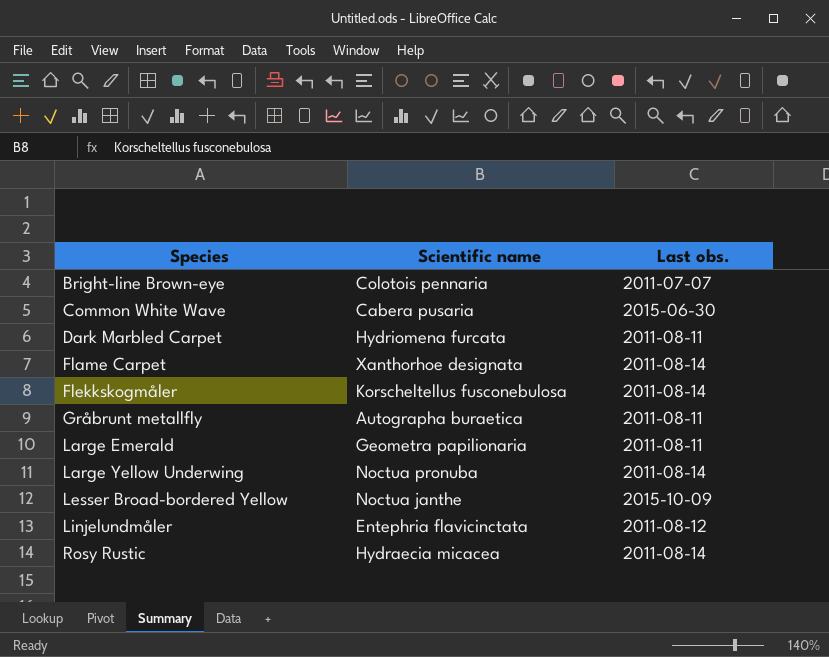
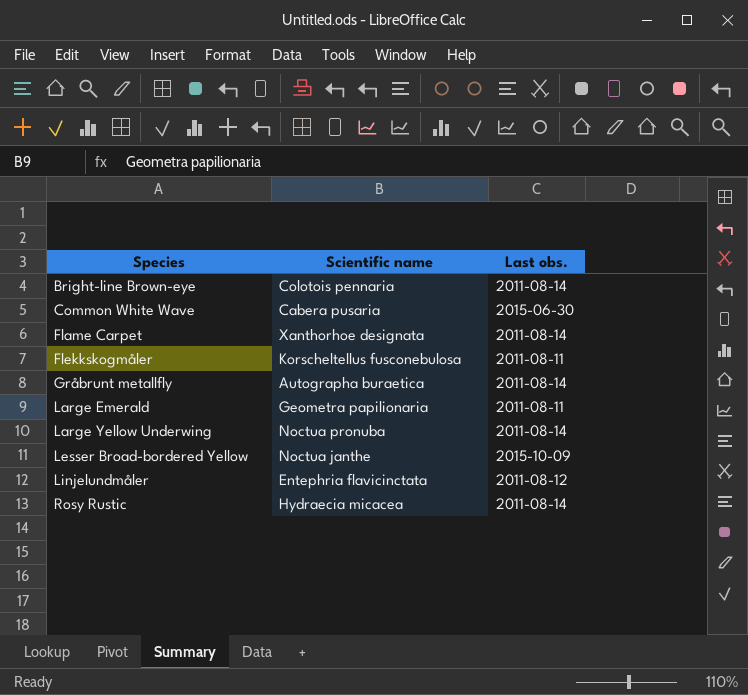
row Dark Marbled Carpet: Hydriomena furcata | 2011-08-11 -> none
Bright-line Brown-eye | Last obs.: 2011-07-07 -> 2011-08-14
Flekkskogmåler | Last obs.: 2011-08-14 -> 2011-08-11
Gråbrunt metallfly | Last obs.: 2011-08-11 -> 2011-08-14

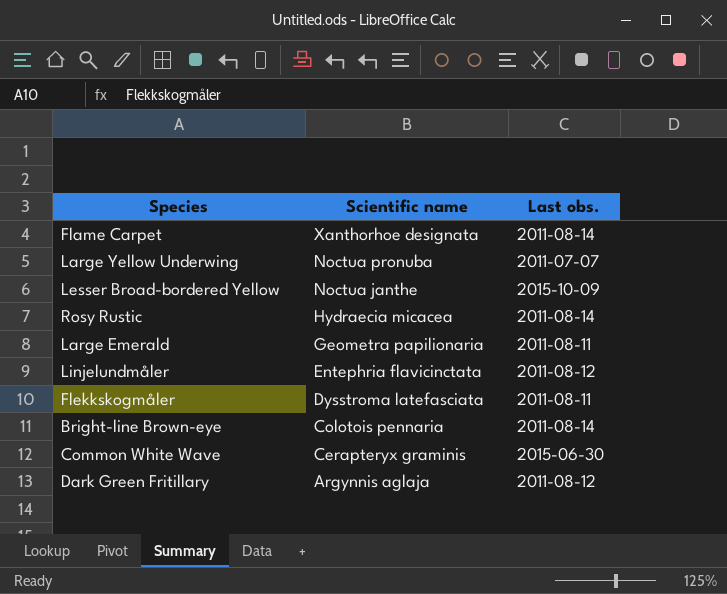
row order: Species ascending -> Scientific name descending
row Gråbrunt metallfly: Autographa buraetica | 2011-08-14 -> none
Large Yellow Underwing | Last obs.: 2011-08-14 -> 2011-07-07
Flekkskogmåler | Scientific name: Korscheltellus fusconebulosa -> Dysstroma latefasciata
Common White Wave | Scientific name: Cabera pusaria -> Cerapteryx graminis
row Dark Green Fritillary: none -> Argynnis aglaja | 2011-08-12

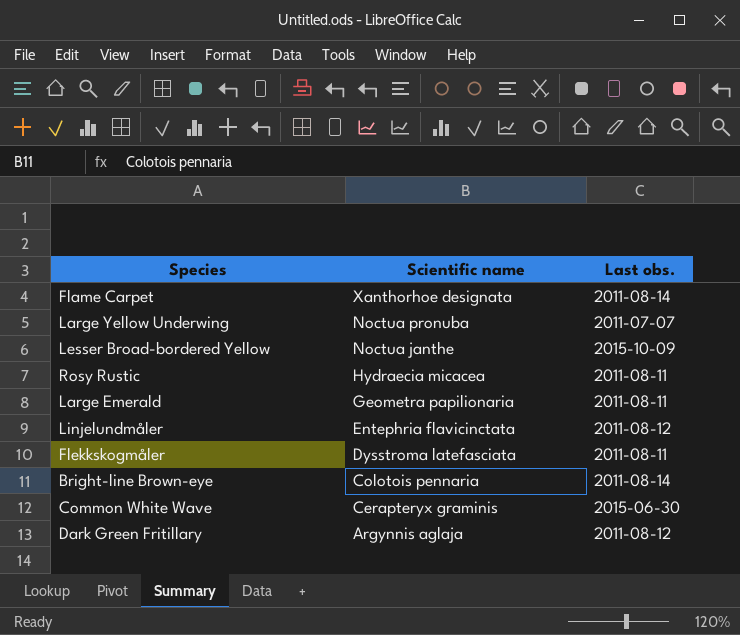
Rosy Rustic | Last obs.: 2011-08-14 -> 2011-08-11

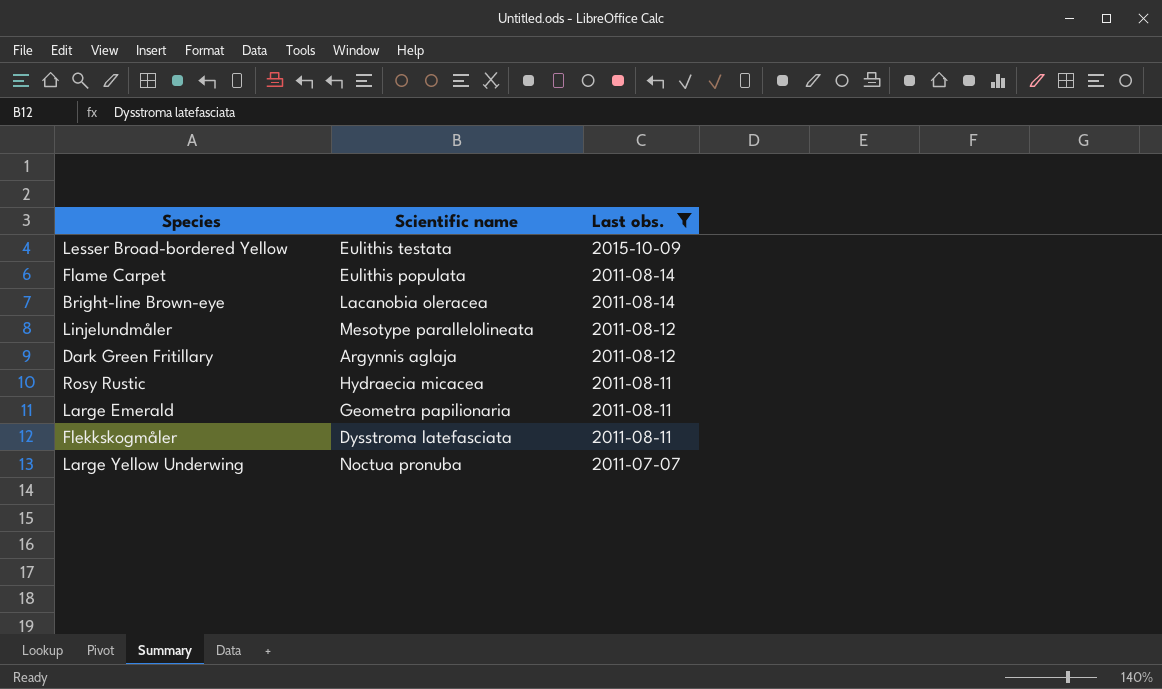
filter: none -> Last obs. != 2015-06-30
row order: Scientific name descending -> Last obs. descending
Lesser Broad-bordered Yellow | Scientific name: Noctua janthe -> Eulithis testata
Flame Carpet | Scientific name: Xanthorhoe designata -> Eulithis populata
Bright-line Brown-eye | Scientific name: Colotois pennaria -> Lacanobia oleracea
Linjelundmåler | Scientific name: Entephria flavicinctata -> Mesotype parallelolineata

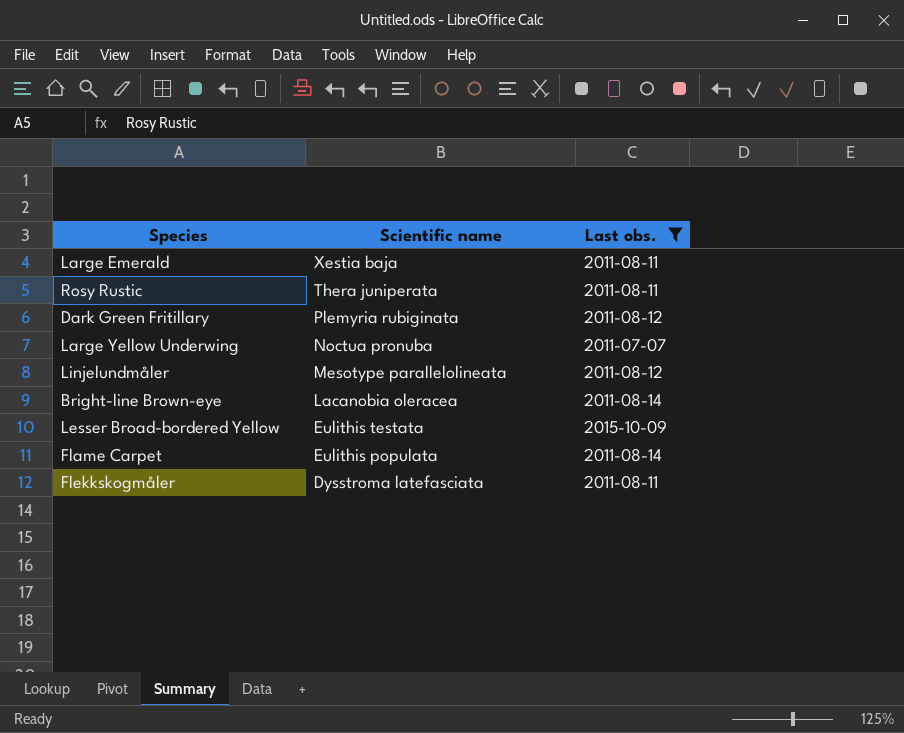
row order: Last obs. descending -> Scientific name descending
Large Emerald | Scientific name: Geometra papilionaria -> Xestia baja
Rosy Rustic | Scientific name: Hydraecia micacea -> Thera juniperata
Dark Green Fritillary | Scientific name: Argynnis aglaja -> Plemyria rubiginata

